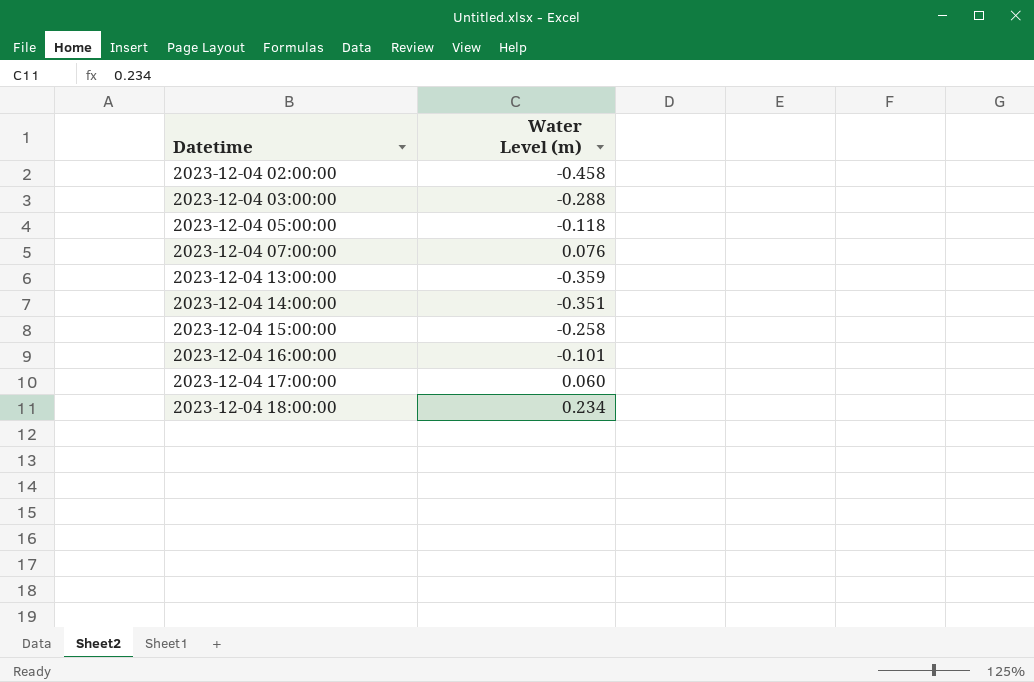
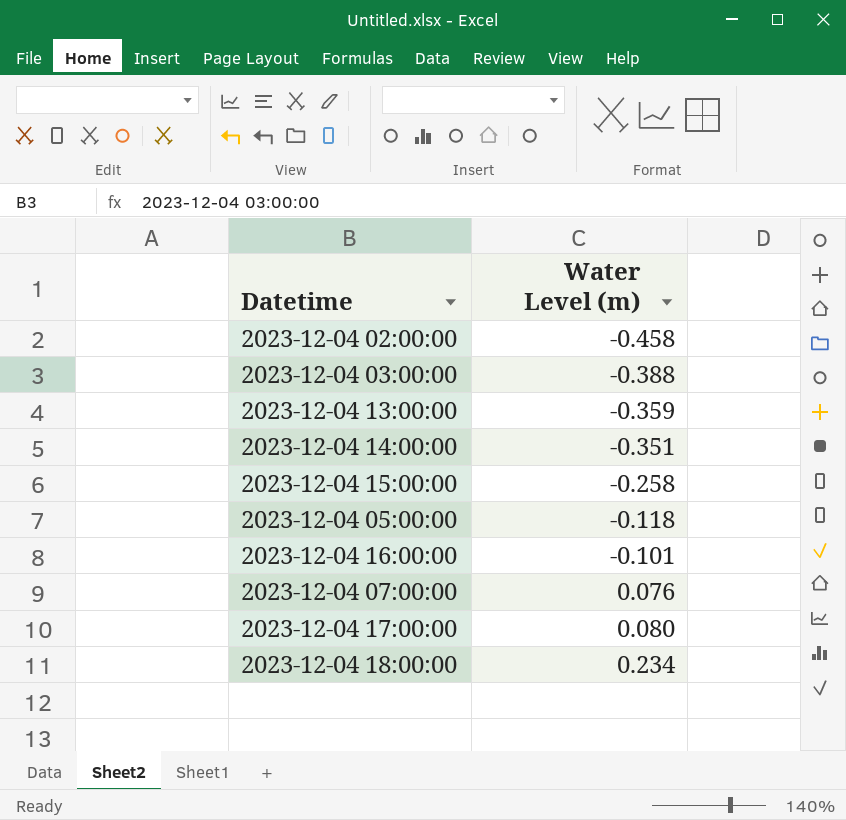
row order: Datetime ascending -> Water Level (m) ascending
2023-12-04 03:00:00 | Water Level (m): -0.288 -> -0.388
2023-12-04 17:00:00 | Water Level (m): 0.060 -> 0.080

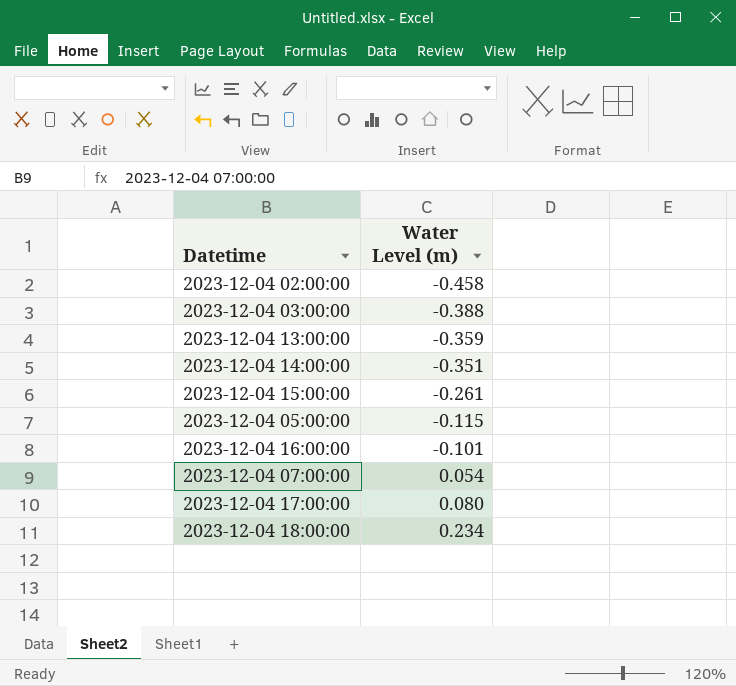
2023-12-04 15:00:00 | Water Level (m): -0.258 -> -0.261
2023-12-04 05:00:00 | Water Level (m): -0.118 -> -0.115
2023-12-04 07:00:00 | Water Level (m): 0.076 -> 0.054

